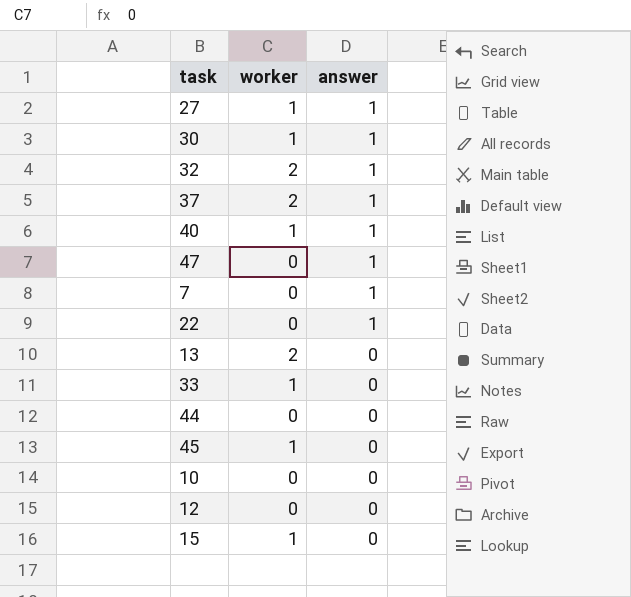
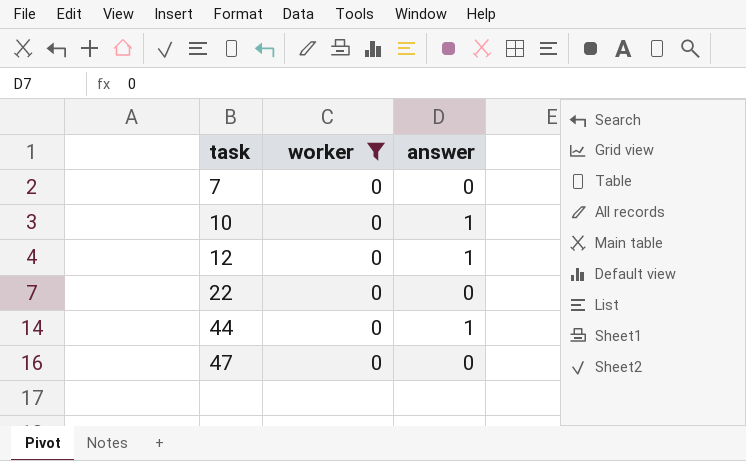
filter: none -> worker = 0
row order: answer descending -> task ascending
7 | answer: 1 -> 0
10 | answer: 0 -> 1
12 | answer: 0 -> 1
22 | answer: 1 -> 0
44 | answer: 0 -> 1
47 | answer: 1 -> 0

